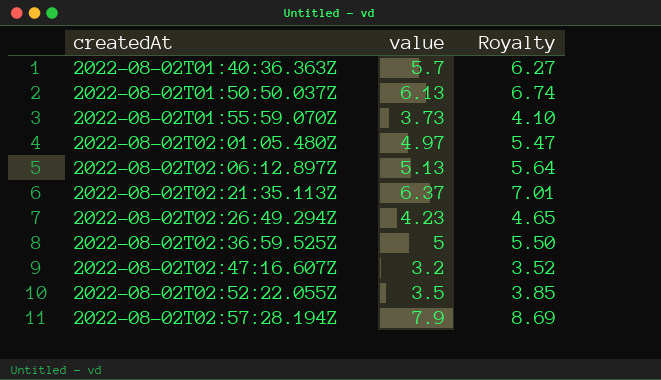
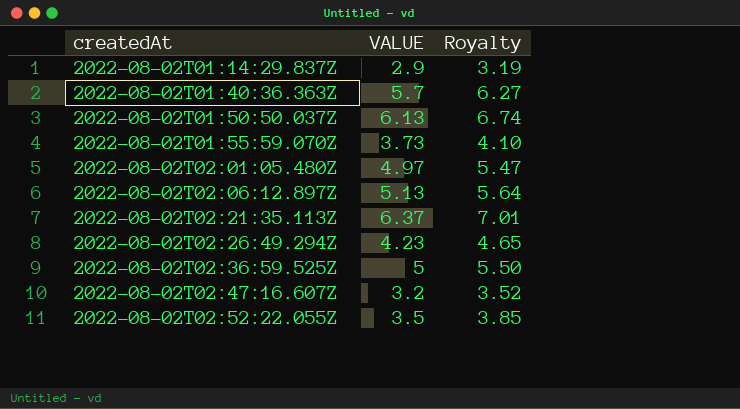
column name: value -> VALUE
row 2022-08-02T02:57:28.194Z: 7.9 | 8.69 -> none
row 2022-08-02T01:14:29.837Z: none -> 2.9 | 3.19

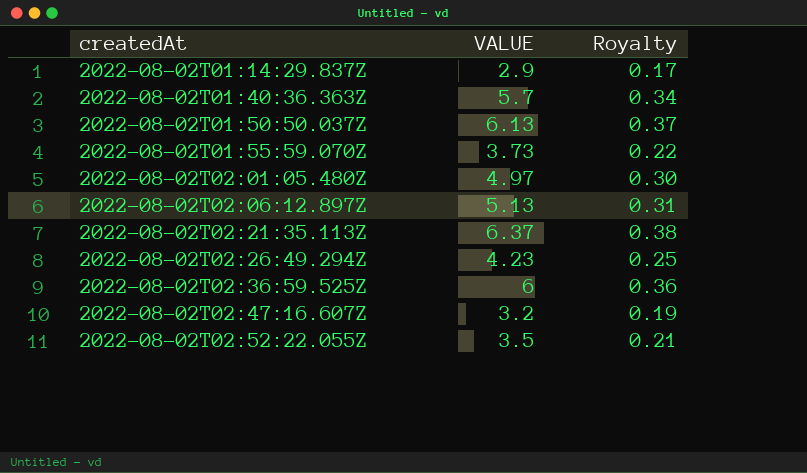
column Royalty | formula: [VALUE] * 1.1 -> [VALUE] * 0.06
2022-08-02T02:36:59.525Z | VALUE: 5 -> 6

